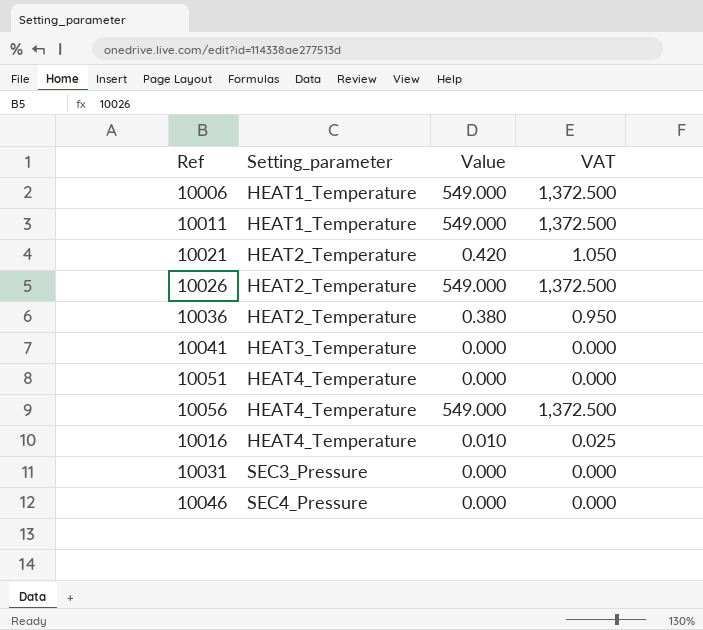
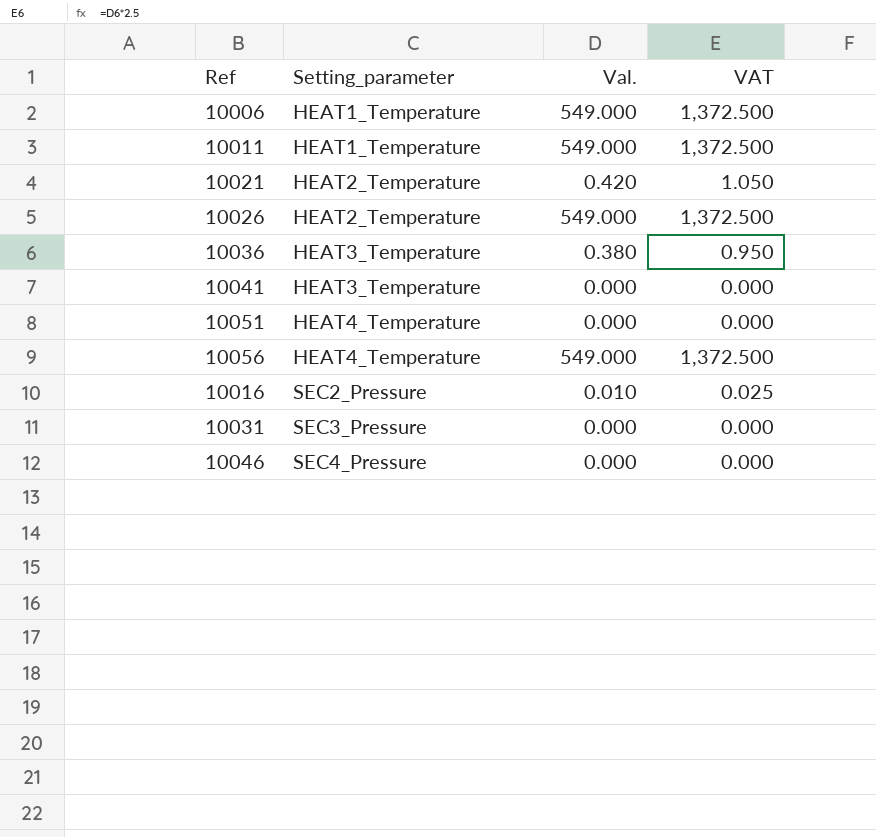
column name: Value -> Val.
10036 | Setting_parameter: HEAT2_Temperature -> HEAT3_Temperature
10016 | Setting_parameter: HEAT4_Temperature -> SEC2_Pressure

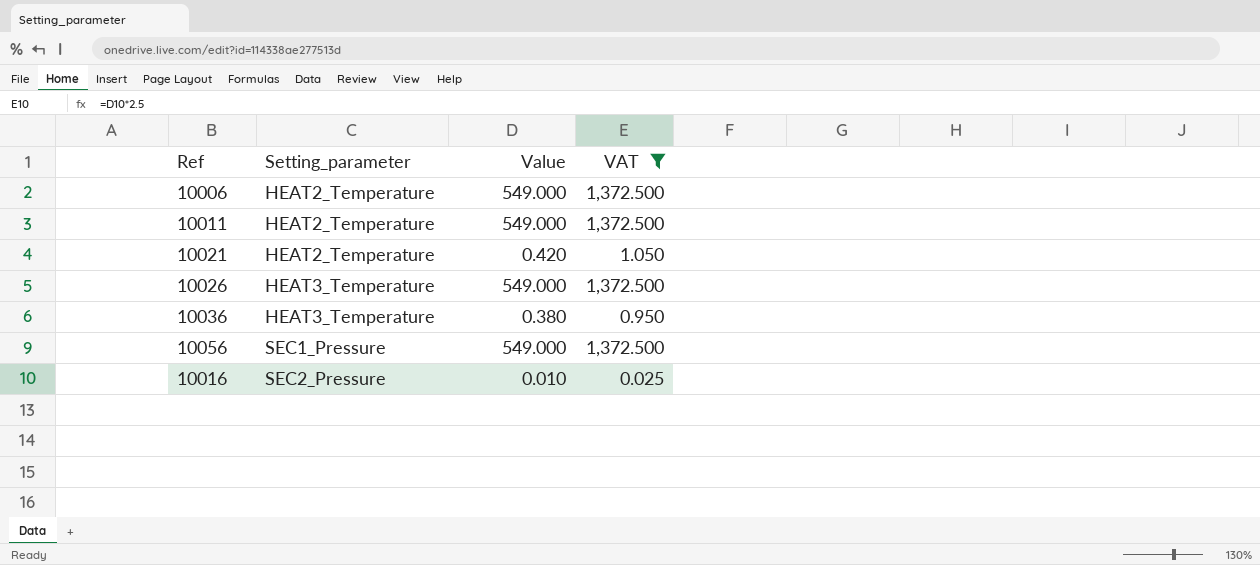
filter: none -> VAT != 0.000
column name: Val. -> Value
10006 | Setting_parameter: HEAT1_Temperature -> HEAT2_Temperature
10011 | Setting_parameter: HEAT1_Temperature -> HEAT2_Temperature
10026 | Setting_parameter: HEAT2_Temperature -> HEAT3_Temperature
10056 | Setting_parameter: HEAT4_Temperature -> SEC1_Pressure

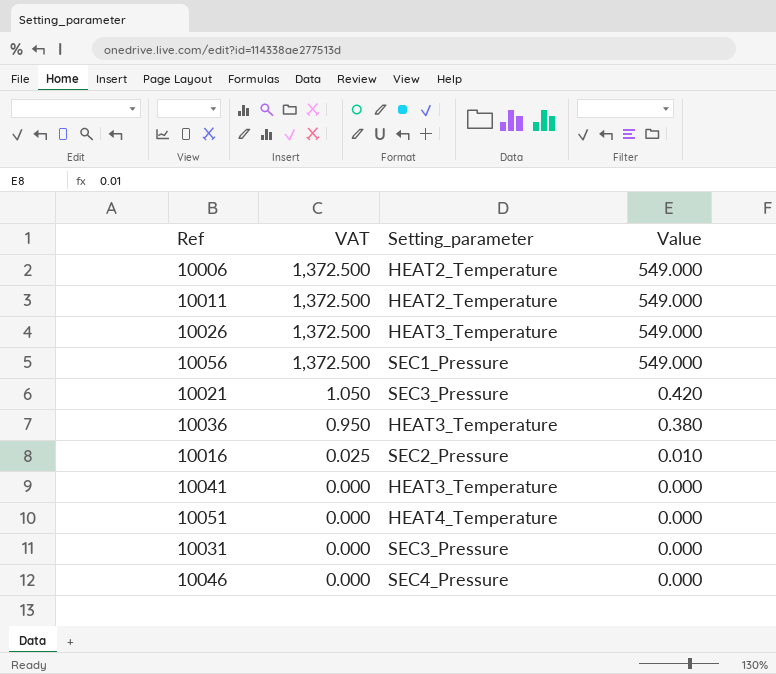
filter: VAT != 0.000 -> none
row order: Setting_parameter ascending -> VAT descending
column VAT | position: 4 -> 2
10021 | Setting_parameter: HEAT2_Temperature -> SEC3_Pressure

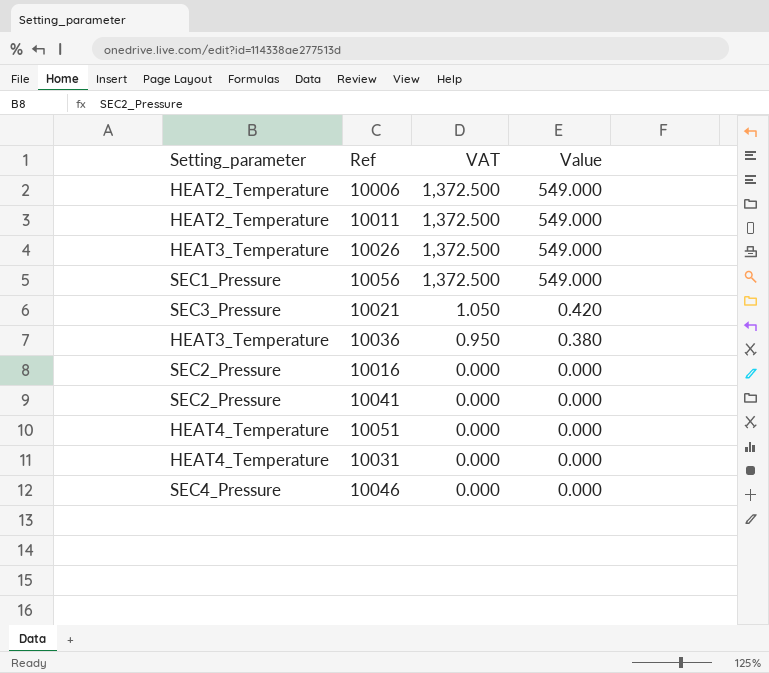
column Setting_parameter | position: 3 -> 1
10016 | VAT: 0.025 -> 0.000
10016 | Value: 0.010 -> 0.000
10041 | Setting_parameter: HEAT3_Temperature -> SEC2_Pressure
10031 | Setting_parameter: SEC3_Pressure -> HEAT4_Temperature

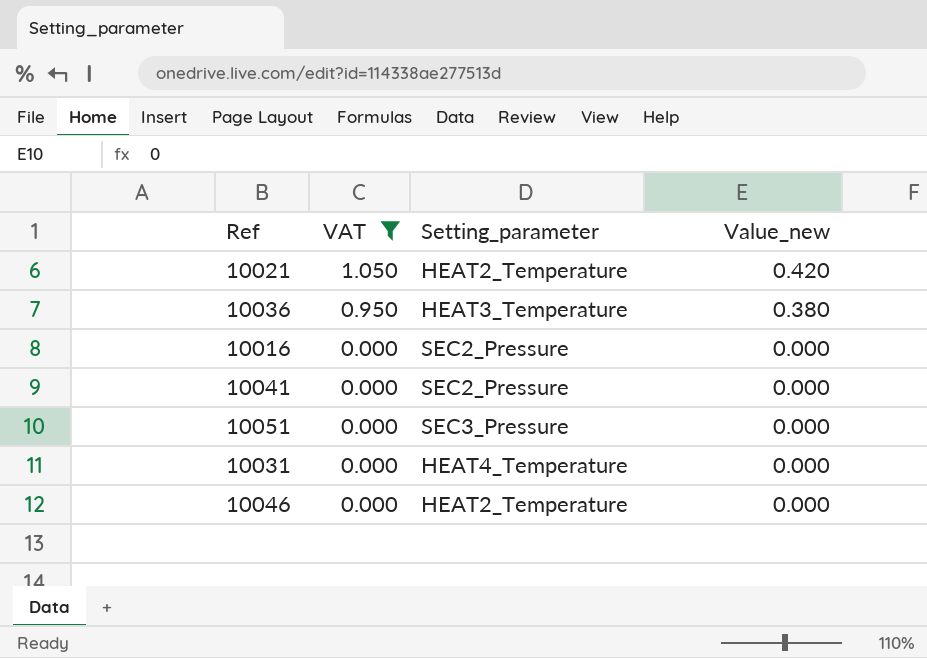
filter: none -> VAT != 1,372.500
column Setting_parameter | position: 1 -> 3
column name: Value -> Value_new
10021 | Setting_parameter: SEC3_Pressure -> HEAT2_Temperature
10051 | Setting_parameter: HEAT4_Temperature -> SEC3_Pressure
10046 | Setting_parameter: SEC4_Pressure -> HEAT2_Temperature

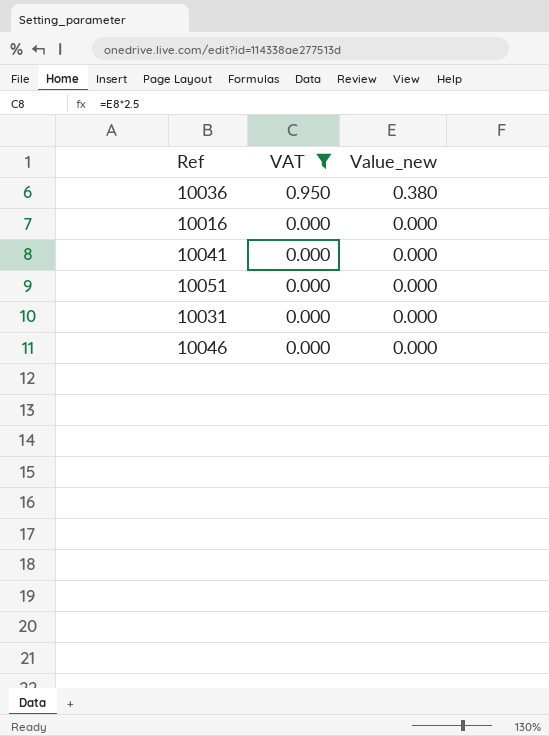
column Setting_parameter | position: 3 -> none
row 10021: 1.050 | HEAT2_Temperature | 0.420 -> none

